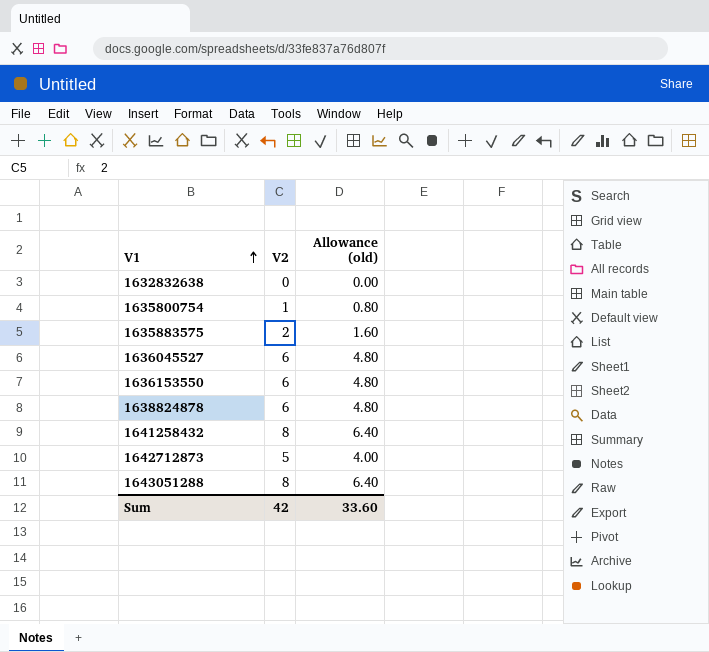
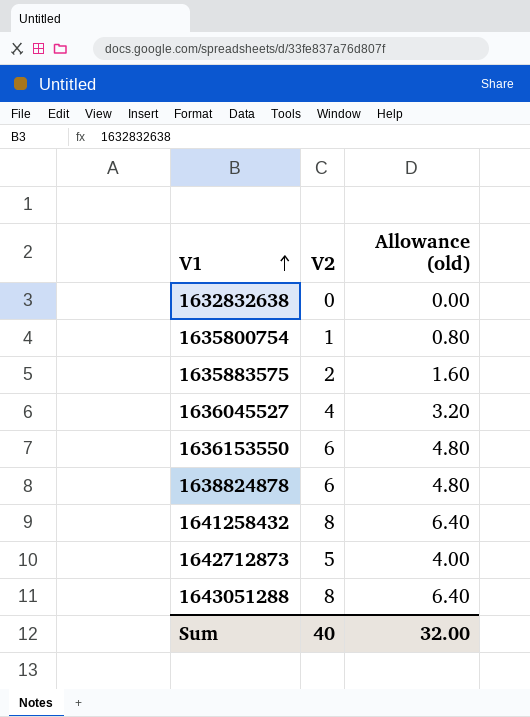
1636045527 | V2: 6 -> 4
1636045527 | Allowance (old): 4.80 -> 3.20
Sum | V2: 42 -> 40
Sum | Allowance (old): 33.60 -> 32.00

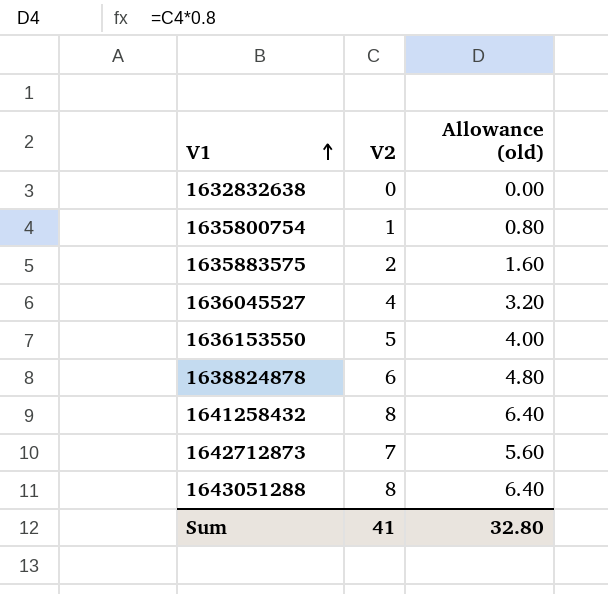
1636153550 | V2: 6 -> 5
1636153550 | Allowance (old): 4.80 -> 4.00
1642712873 | V2: 5 -> 7
1642712873 | Allowance (old): 4.00 -> 5.60
Sum | V2: 40 -> 41
Sum | Allowance (old): 32.00 -> 32.80

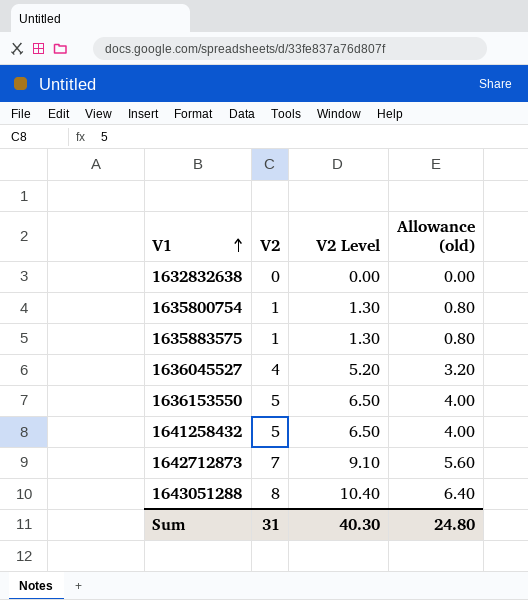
column V2 Level | formula: none -> [V2] * 1.3
row 1638824878: 6 | 4.80 -> none
1635883575 | V2: 2 -> 1
1635883575 | Allowance (old): 1.60 -> 0.80
1641258432 | V2: 8 -> 5
1641258432 | Allowance (old): 6.40 -> 4.00
Sum | V2: 41 -> 31
Sum | Allowance (old): 32.80 -> 24.80

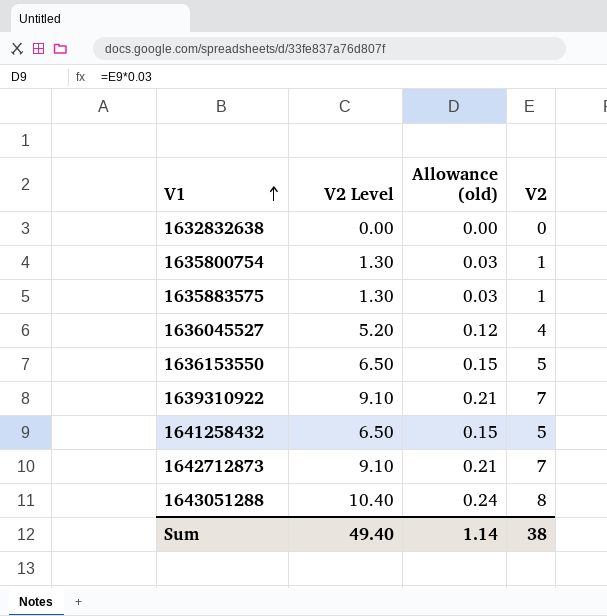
column Allowance (old) | formula: [V2] * 0.8 -> [V2] * 0.03
column V2 | position: 2 -> 4
row 1639310922: none -> 9.10 | 0.21 | 7
Sum | V2 Level: 40.30 -> 49.40
Sum | Allowance (old): 24.80 -> 1.14
Sum | V2: 31 -> 38

